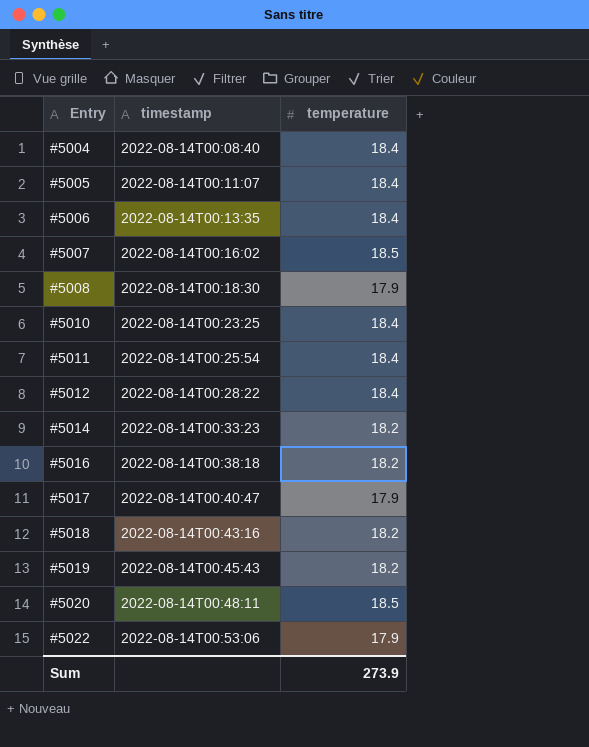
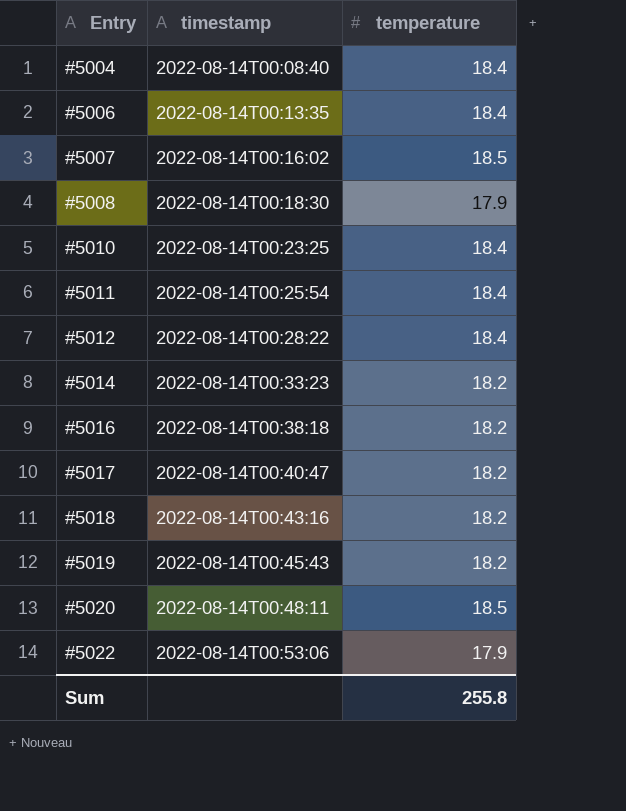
row #5005: 2022-08-14T00:11:07 | 18.4 -> none
#5017 | temperature: 17.9 -> 18.2
Sum | temperature: 273.9 -> 255.8

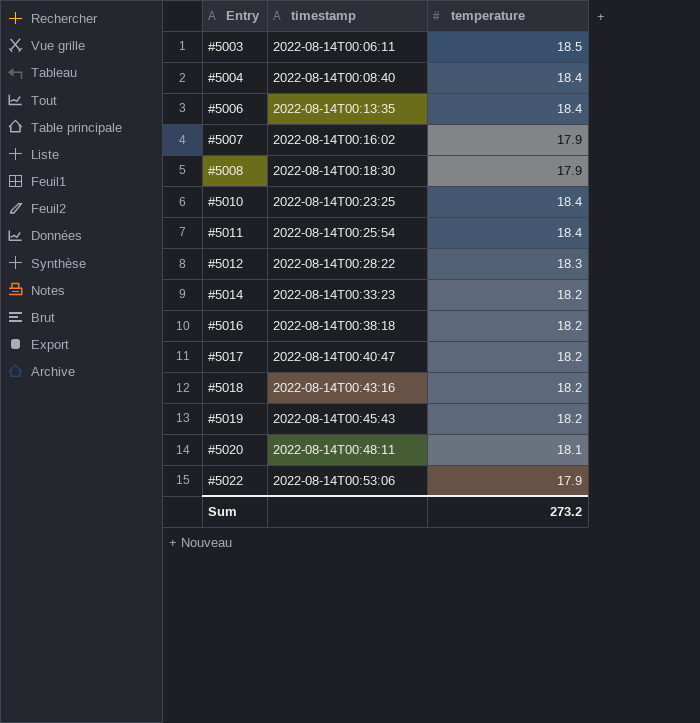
row #5003: none -> 2022-08-14T00:06:11 | 18.5
#5007 | temperature: 18.5 -> 17.9
#5012 | temperature: 18.4 -> 18.3
#5020 | temperature: 18.5 -> 18.1
Sum | temperature: 255.8 -> 273.2

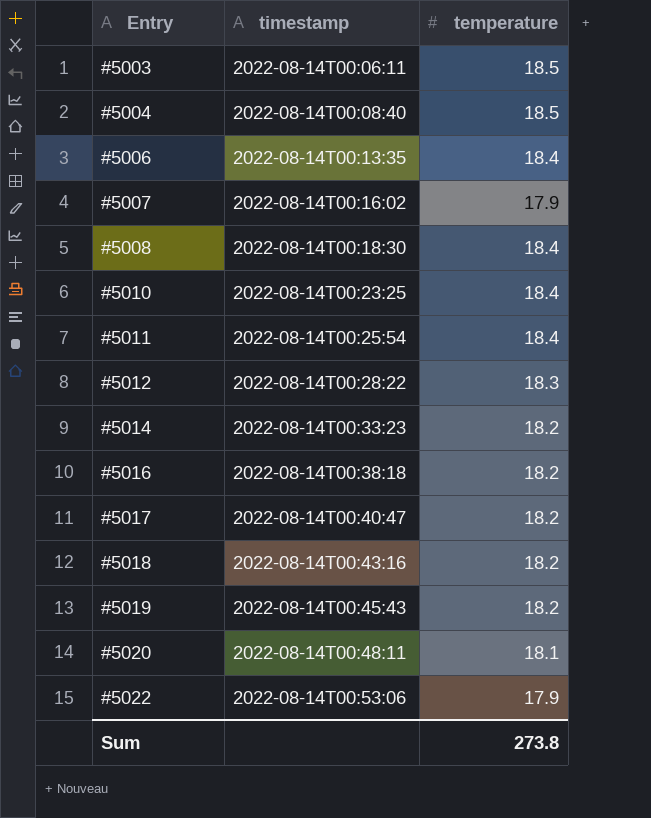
#5004 | temperature: 18.4 -> 18.5
#5008 | temperature: 17.9 -> 18.4
Sum | temperature: 273.2 -> 273.8

